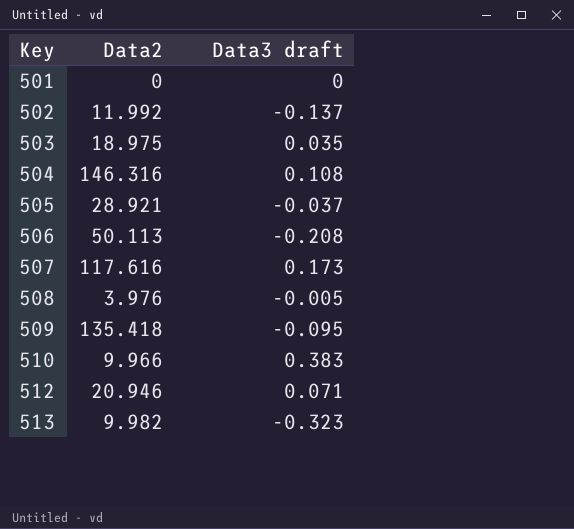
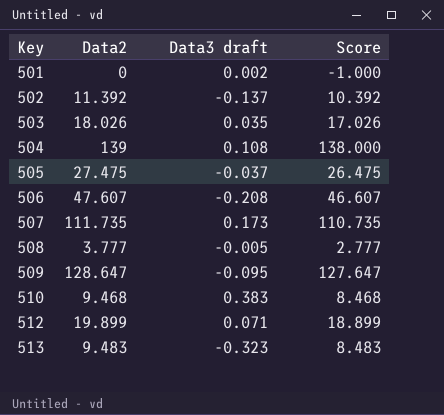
column Score | formula: none -> [Data2] - 1
501 | Data3 draft: 0 -> 0.002
502 | Data2: 11.992 -> 11.392
503 | Data2: 18.975 -> 18.026
504 | Data2: 146.316 -> 139
505 | Data2: 28.921 -> 27.475
506 | Data2: 50.113 -> 47.607
507 | Data2: 117.616 -> 111.735
508 | Data2: 3.976 -> 3.777
509 | Data2: 135.418 -> 128.647
510 | Data2: 9.966 -> 9.468
512 | Data2: 20.946 -> 19.899
513 | Data2: 9.982 -> 9.483

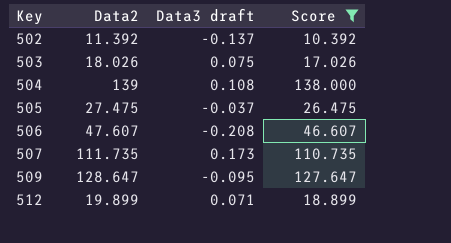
filter: none -> Score >= 10.392
503 | Data3 draft: 0.035 -> 0.075

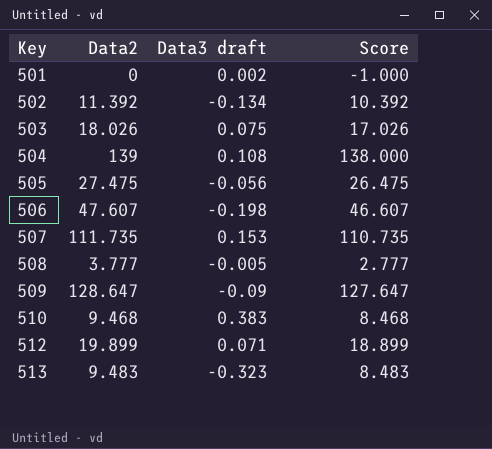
filter: Score >= 10.392 -> none
502 | Data3 draft: -0.137 -> -0.134
505 | Data3 draft: -0.037 -> -0.056
506 | Data3 draft: -0.208 -> -0.198
507 | Data3 draft: 0.173 -> 0.153
509 | Data3 draft: -0.095 -> -0.09

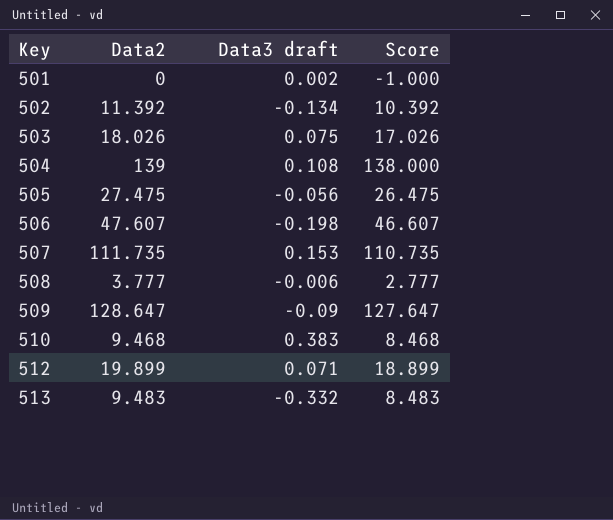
508 | Data3 draft: -0.005 -> -0.006
513 | Data3 draft: -0.323 -> -0.332

